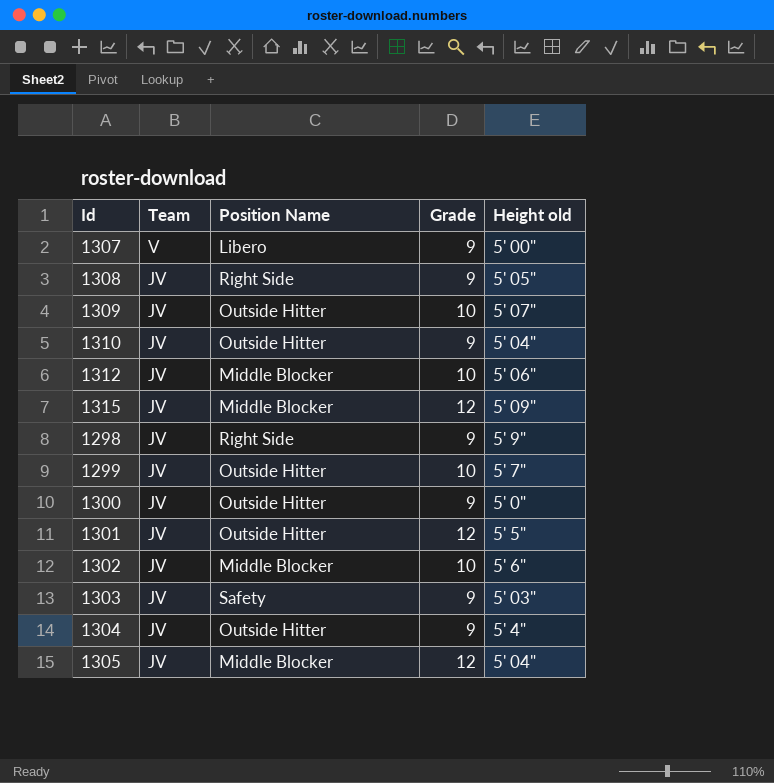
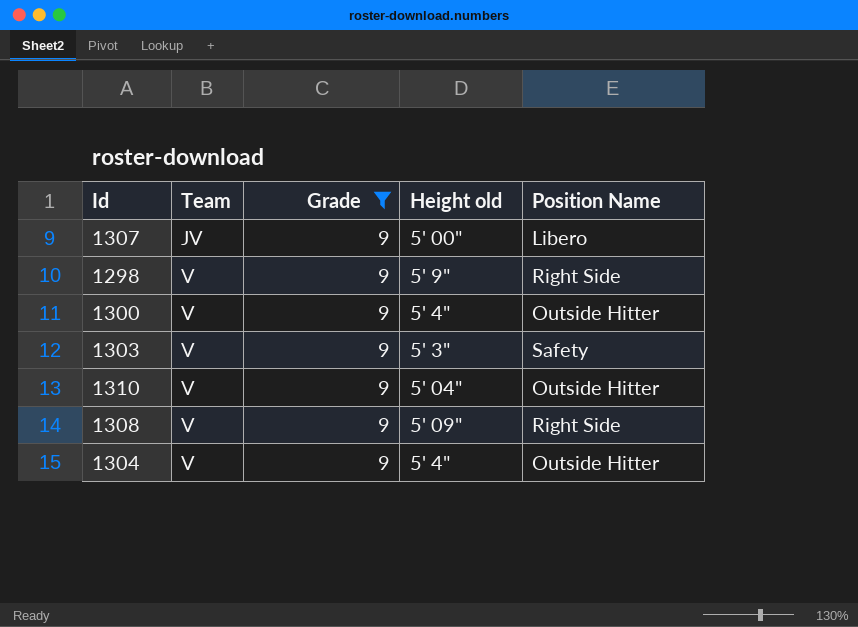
filter: none -> Grade = 9
row order: Team descending -> Team ascending
column Position Name | position: 3 -> 5
1307 | Team: V -> JV
1298 | Team: JV -> V
1300 | Team: JV -> V
1300 | Height old: 5' 0" -> 5' 4"
1303 | Team: JV -> V
1303 | Height old: 5' 03" -> 5' 3"
1310 | Team: JV -> V
1308 | Team: JV -> V
1308 | Height old: 5' 05" -> 5' 09"
1304 | Team: JV -> V

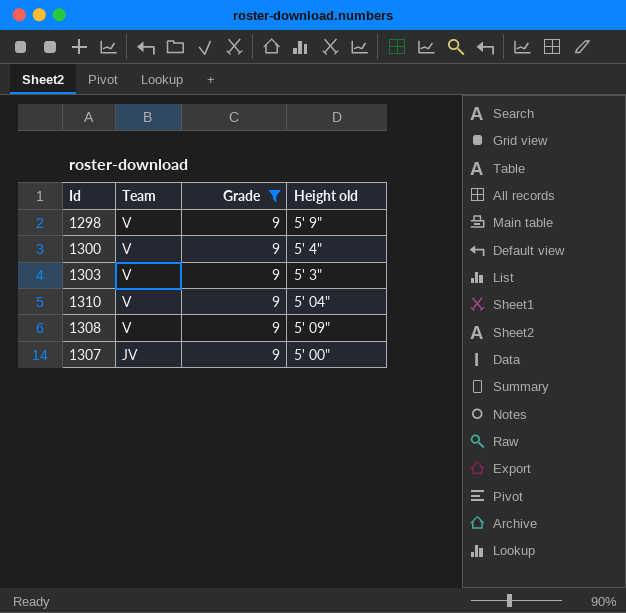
row order: Team ascending -> Team descending
column Position Name | position: 5 -> none
row 1304: V | 9 | 5' 4" | Outside Hitter -> none

